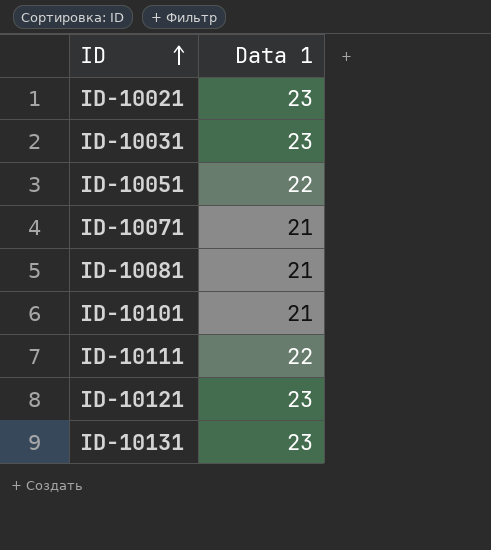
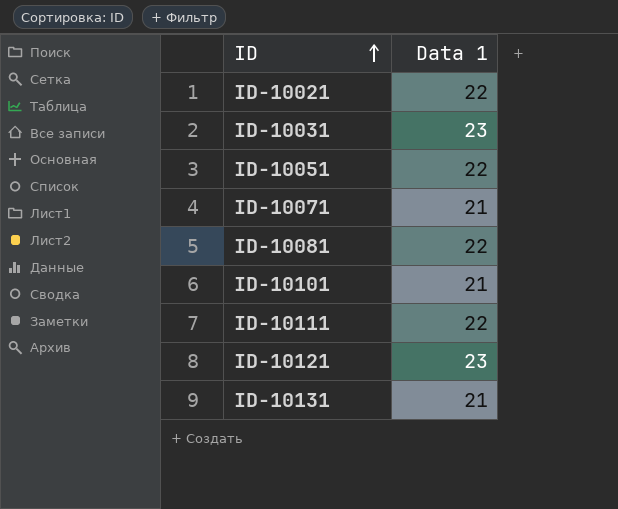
ID-10021 | Data 1: 23 -> 22
ID-10081 | Data 1: 21 -> 22
ID-10131 | Data 1: 23 -> 21

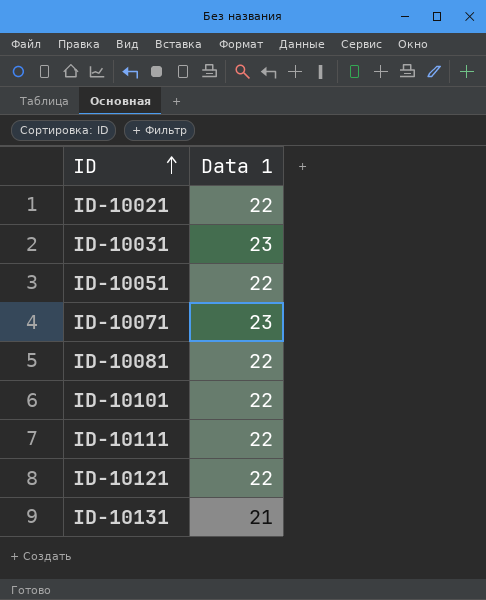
ID-10071 | Data 1: 21 -> 23
ID-10101 | Data 1: 21 -> 22
ID-10121 | Data 1: 23 -> 22

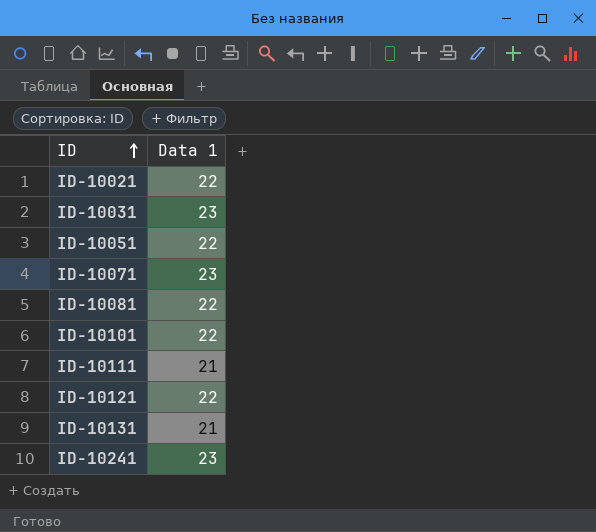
ID-10111 | Data 1: 22 -> 21
row ID-10241: none -> 23

